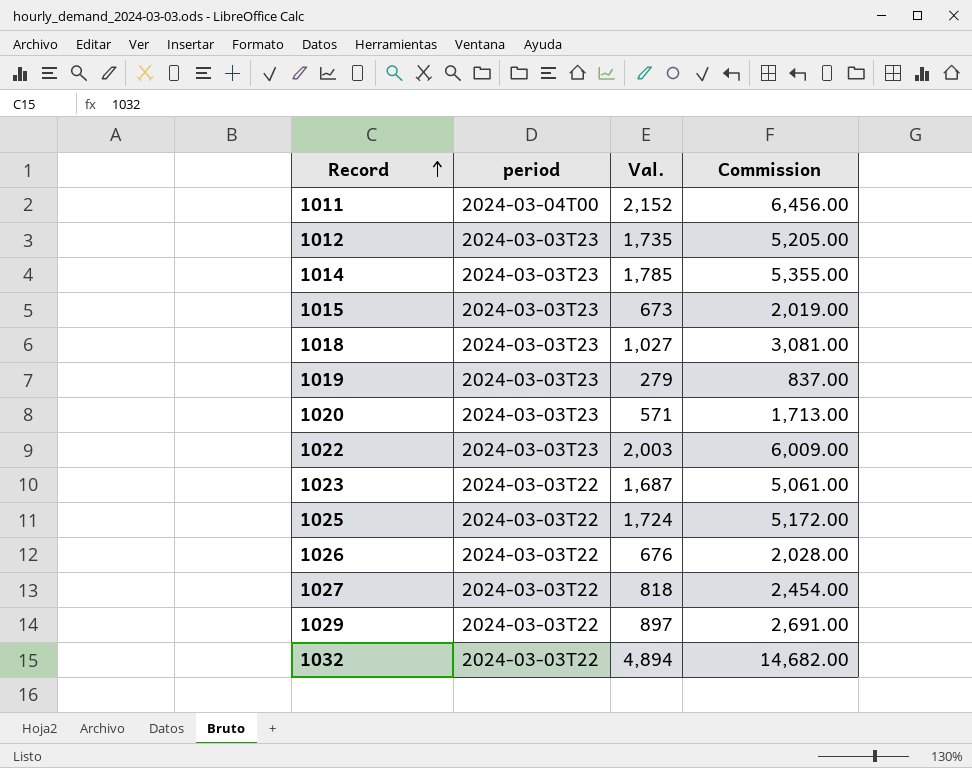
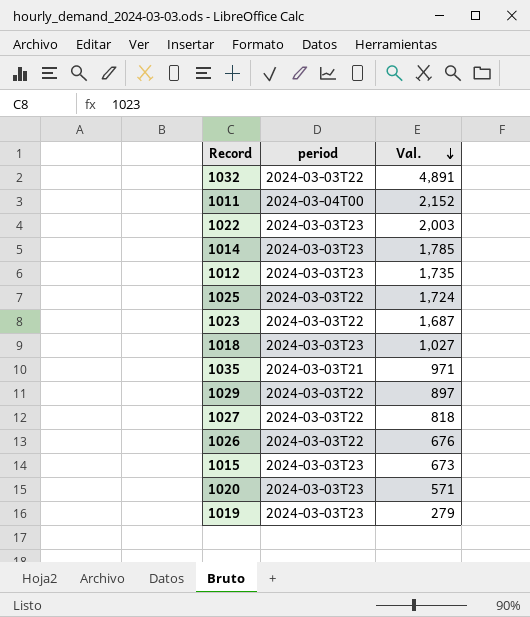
row order: Record ascending -> Val. descending
column Commission | formula: [Val.] * 3 -> none
1032 | Val.: 4,894 -> 4,891
row 1035: none -> 2024-03-03T21 | 971

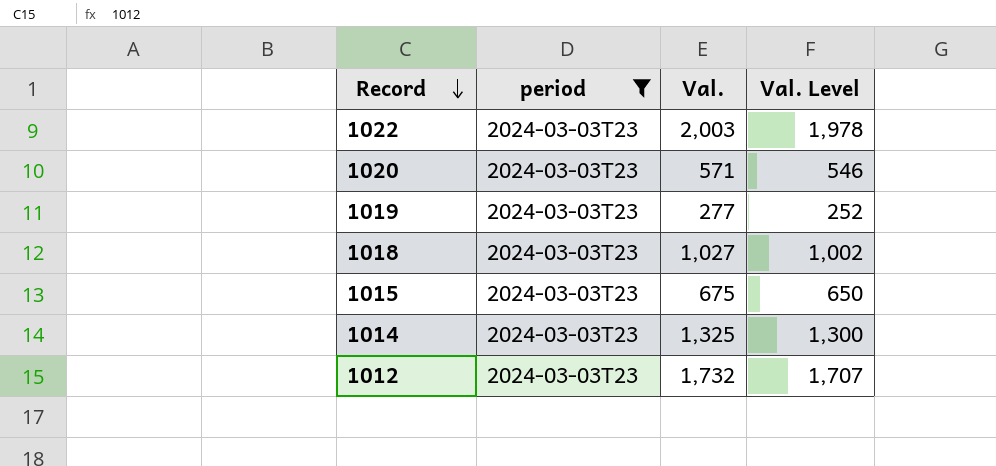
filter: none -> period = 2024-03-03T23
row order: Val. descending -> Record descending
column Val. Level | formula: none -> [Val.] - 25
1019 | Val.: 279 -> 277
1015 | Val.: 673 -> 675
1014 | Val.: 1,785 -> 1,325
1012 | Val.: 1,735 -> 1,732

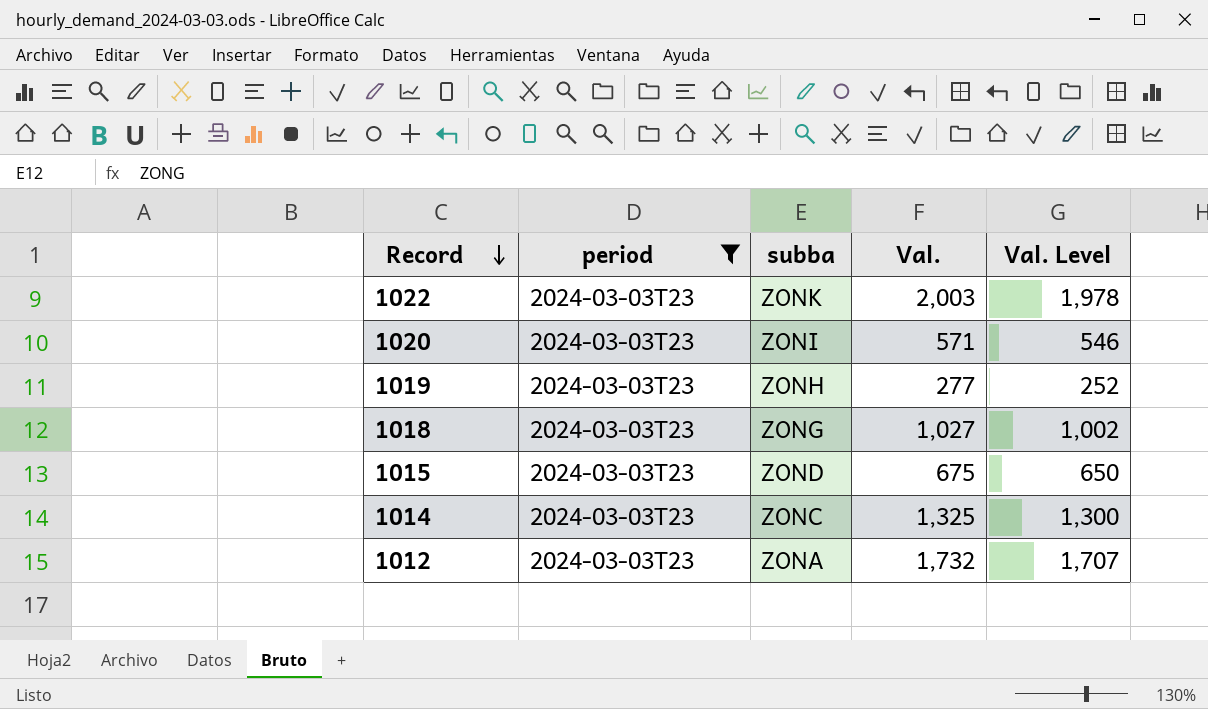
column subba | position: none -> 3

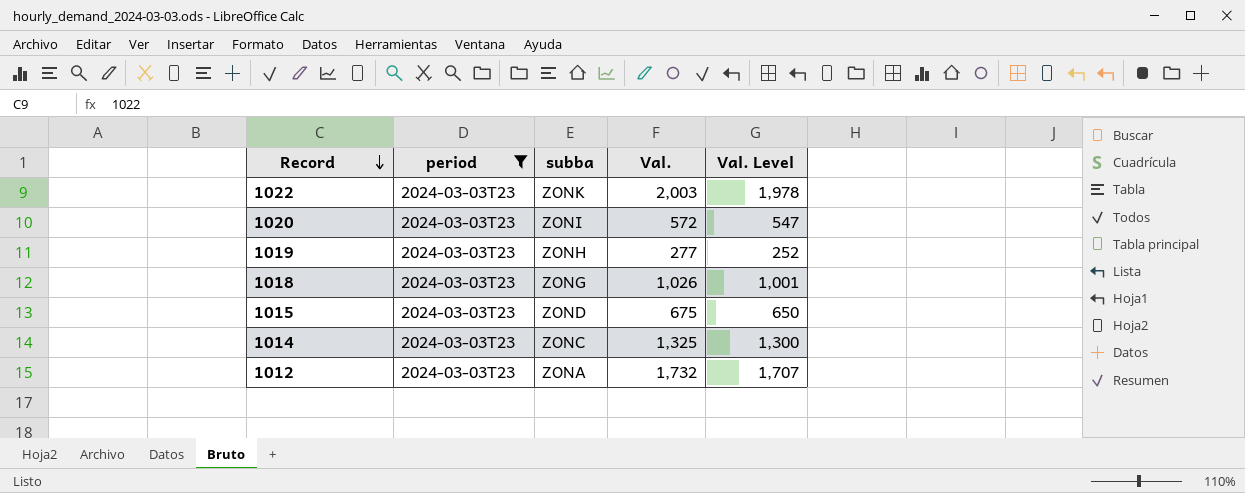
1020 | Val.: 571 -> 572
1020 | Val. Level: 546 -> 547
1018 | Val.: 1,027 -> 1,026
1018 | Val. Level: 1,002 -> 1,001

